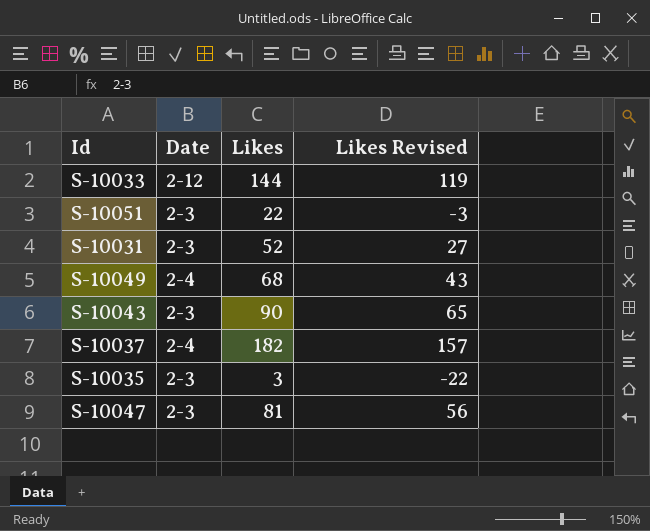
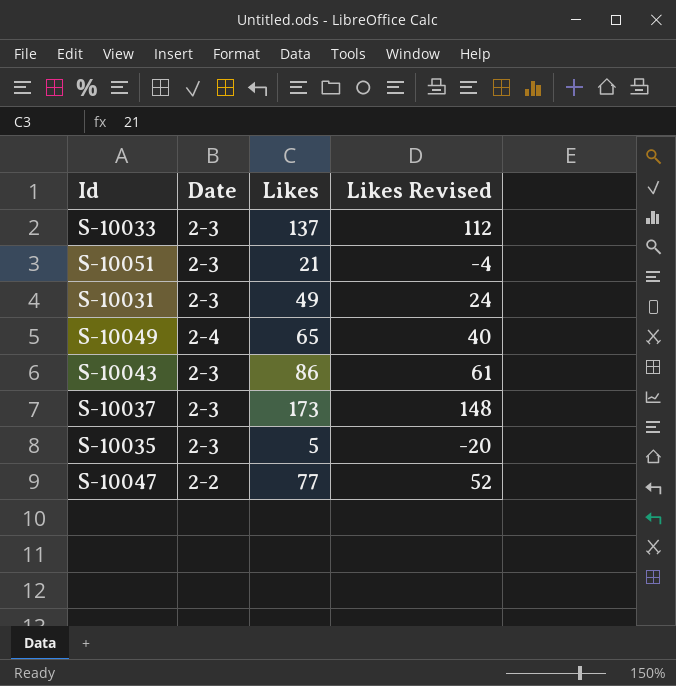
S-10033 | Date: 2-12 -> 2-3
S-10033 | Likes: 144 -> 137
S-10033 | Likes Revised: 119 -> 112
S-10051 | Likes: 22 -> 21
S-10051 | Likes Revised: -3 -> -4
S-10031 | Likes: 52 -> 49
S-10031 | Likes Revised: 27 -> 24
S-10049 | Likes: 68 -> 65
S-10049 | Likes Revised: 43 -> 40
S-10043 | Likes: 90 -> 86
S-10043 | Likes Revised: 65 -> 61
S-10037 | Date: 2-4 -> 2-3
S-10037 | Likes: 182 -> 173
S-10037 | Likes Revised: 157 -> 148
S-10035 | Likes: 3 -> 5
S-10035 | Likes Revised: -22 -> -20
S-10047 | Date: 2-3 -> 2-2
S-10047 | Likes: 81 -> 77
S-10047 | Likes Revised: 56 -> 52

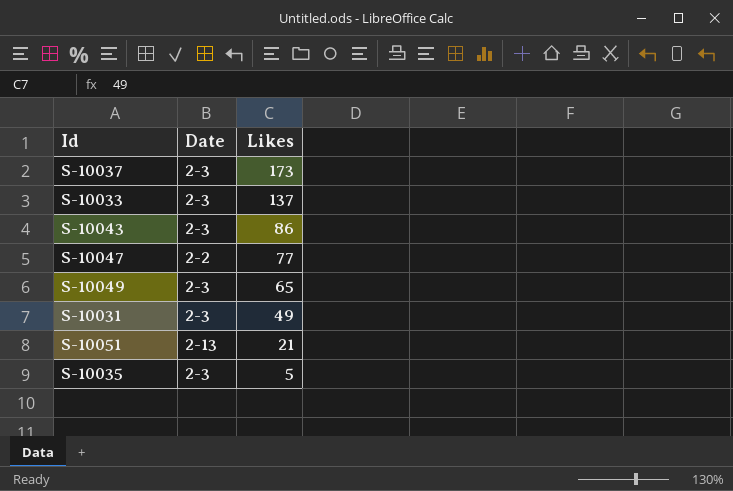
row order: none -> Likes descending
column Likes Revised | formula: [Likes] - 25 -> none
S-10049 | Date: 2-4 -> 2-3
S-10051 | Date: 2-3 -> 2-13

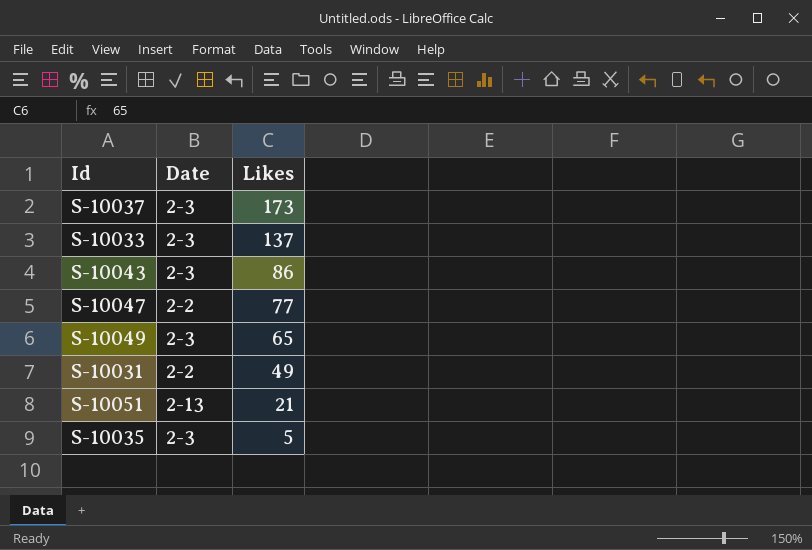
S-10031 | Date: 2-3 -> 2-2

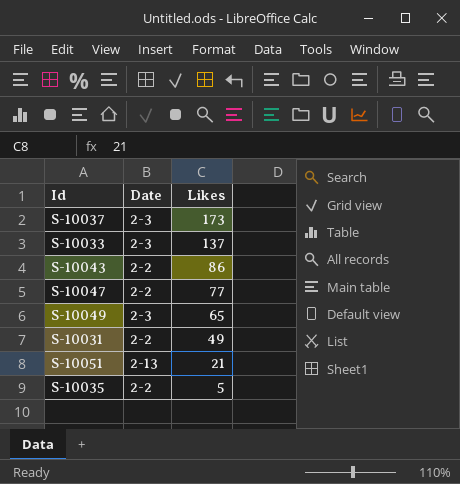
S-10043 | Date: 2-3 -> 2-2
S-10035 | Date: 2-3 -> 2-2

